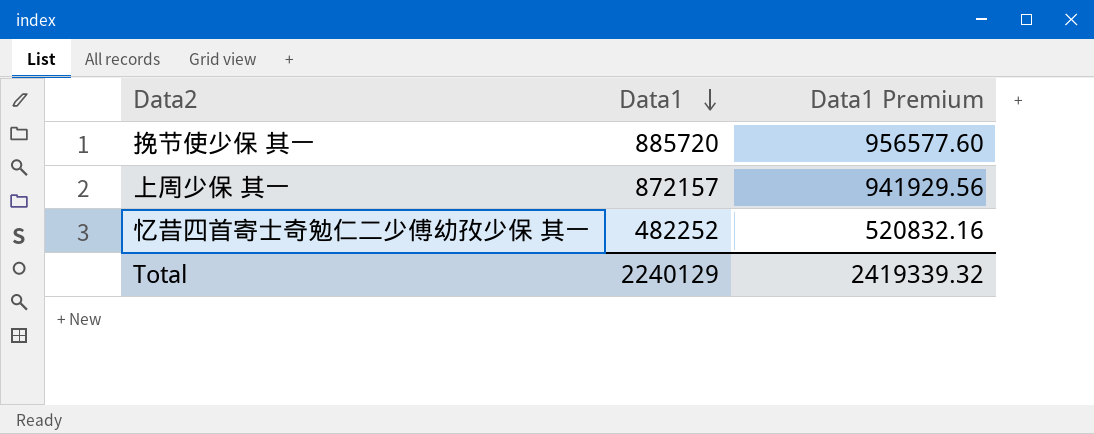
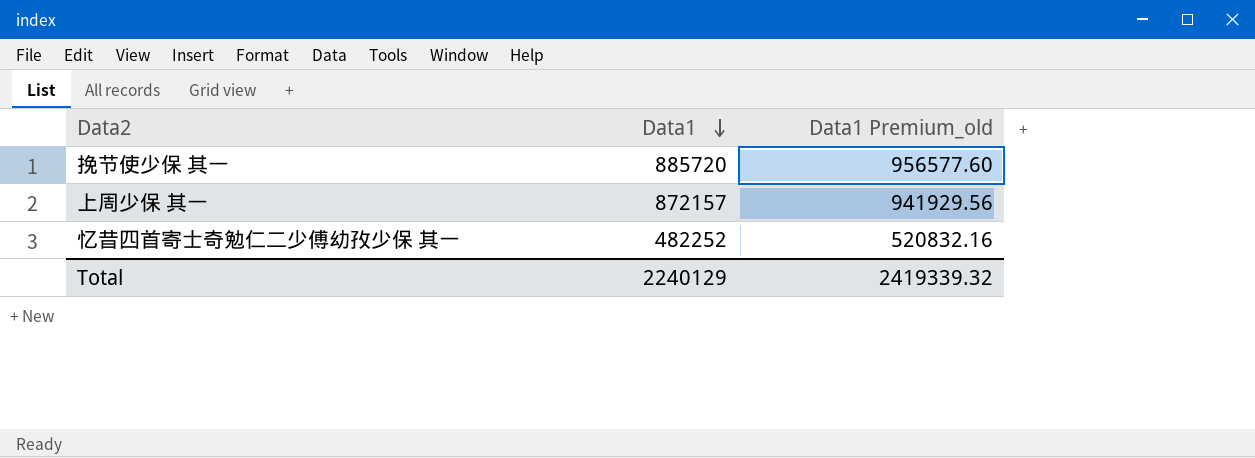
column name: Data1 Premium -> Data1 Premium_old

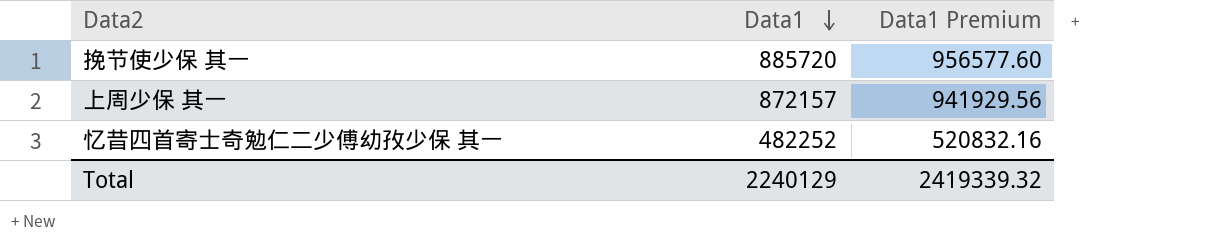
column name: Data1 Premium_old -> Data1 Premium

